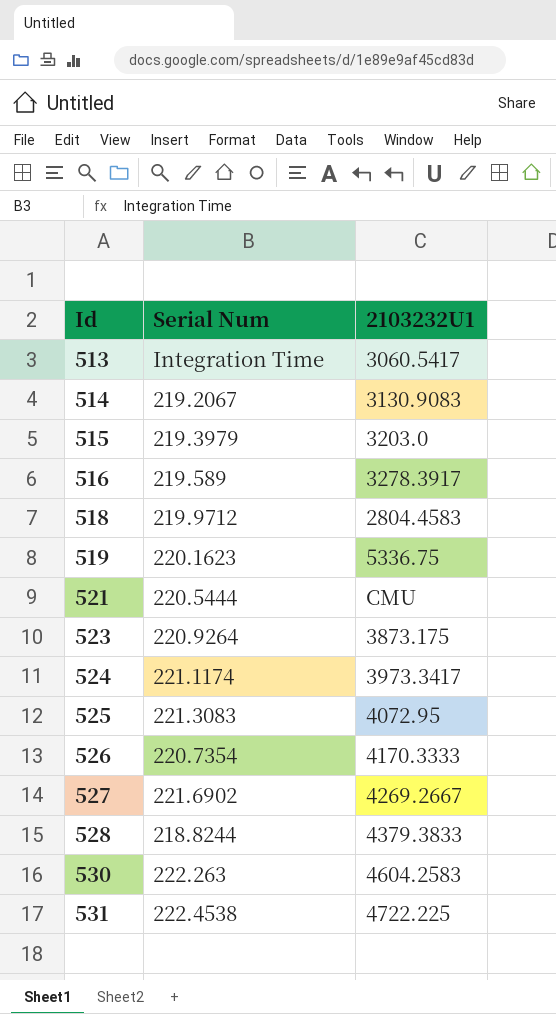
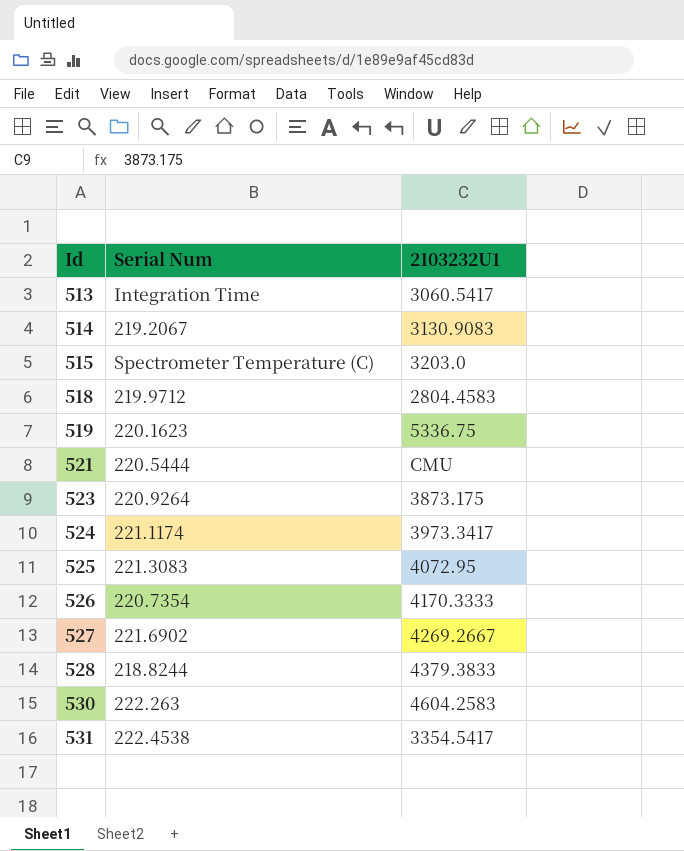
row 516: 219.589 | 3278.3917 -> none
515 | Serial Num: 219.3979 -> Spectrometer Temperature (C)
531 | 2103232U1: 4722.225 -> 3354.5417

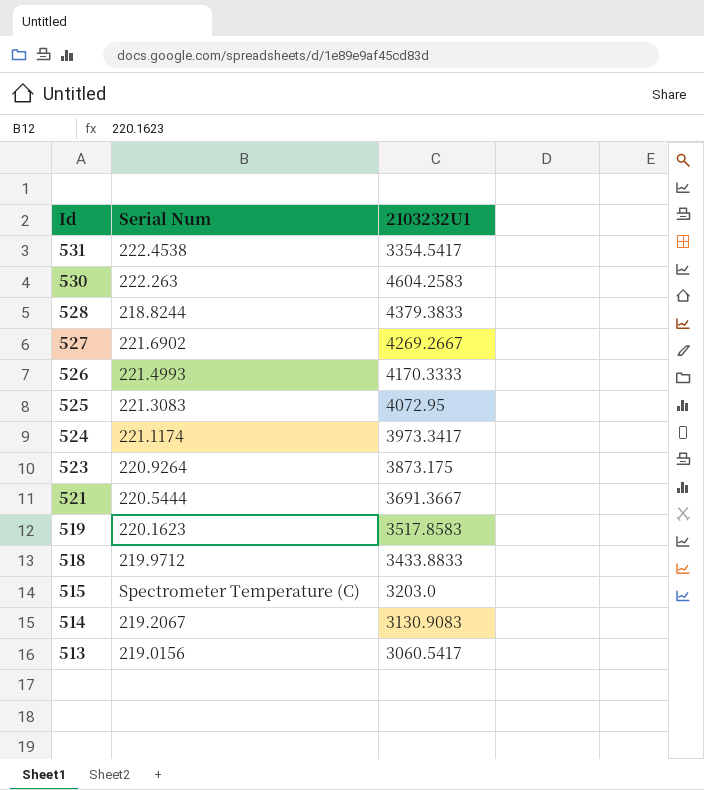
row order: Id ascending -> Id descending
526 | Serial Num: 220.7354 -> 221.4993
521 | 2103232U1: CMU -> 3691.3667
519 | 2103232U1: 5336.75 -> 3517.8583
518 | 2103232U1: 2804.4583 -> 3433.8833
513 | Serial Num: Integration Time -> 219.0156

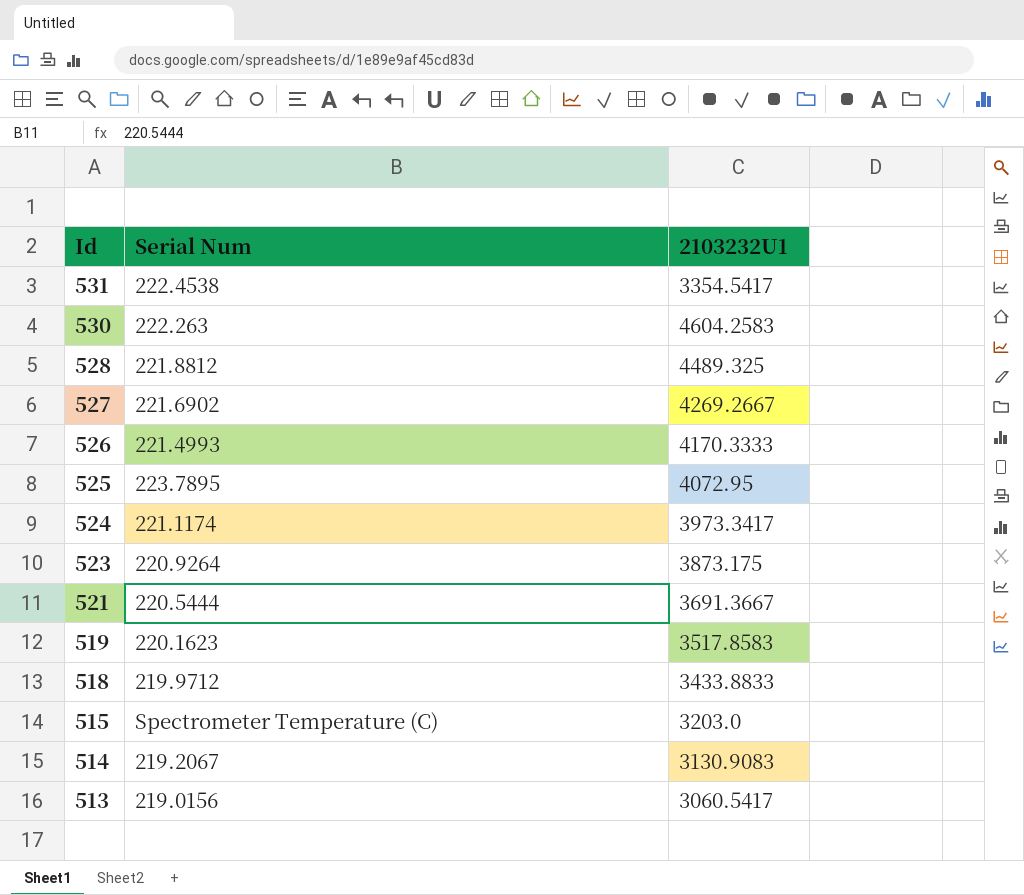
528 | Serial Num: 218.8244 -> 221.8812
528 | 2103232U1: 4379.3833 -> 4489.325
525 | Serial Num: 221.3083 -> 223.7895

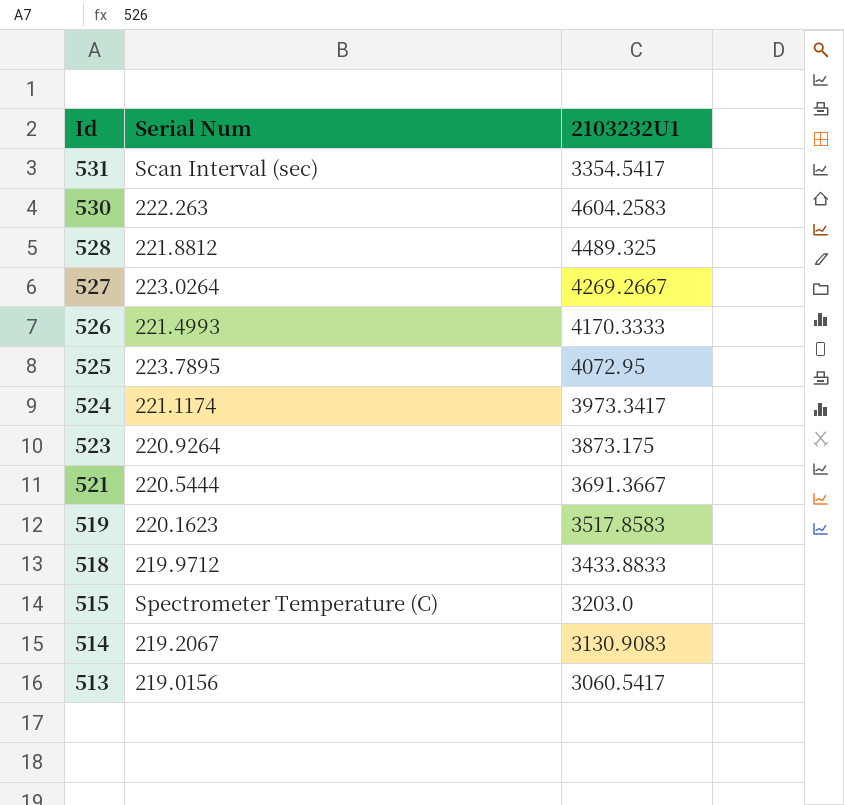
531 | Serial Num: 222.4538 -> Scan Interval (sec)
527 | Serial Num: 221.6902 -> 223.0264

